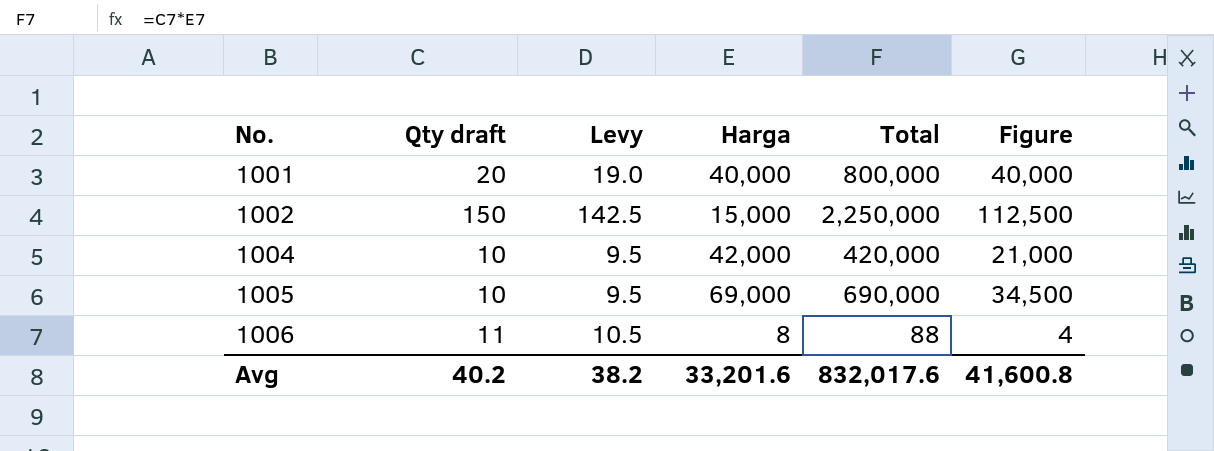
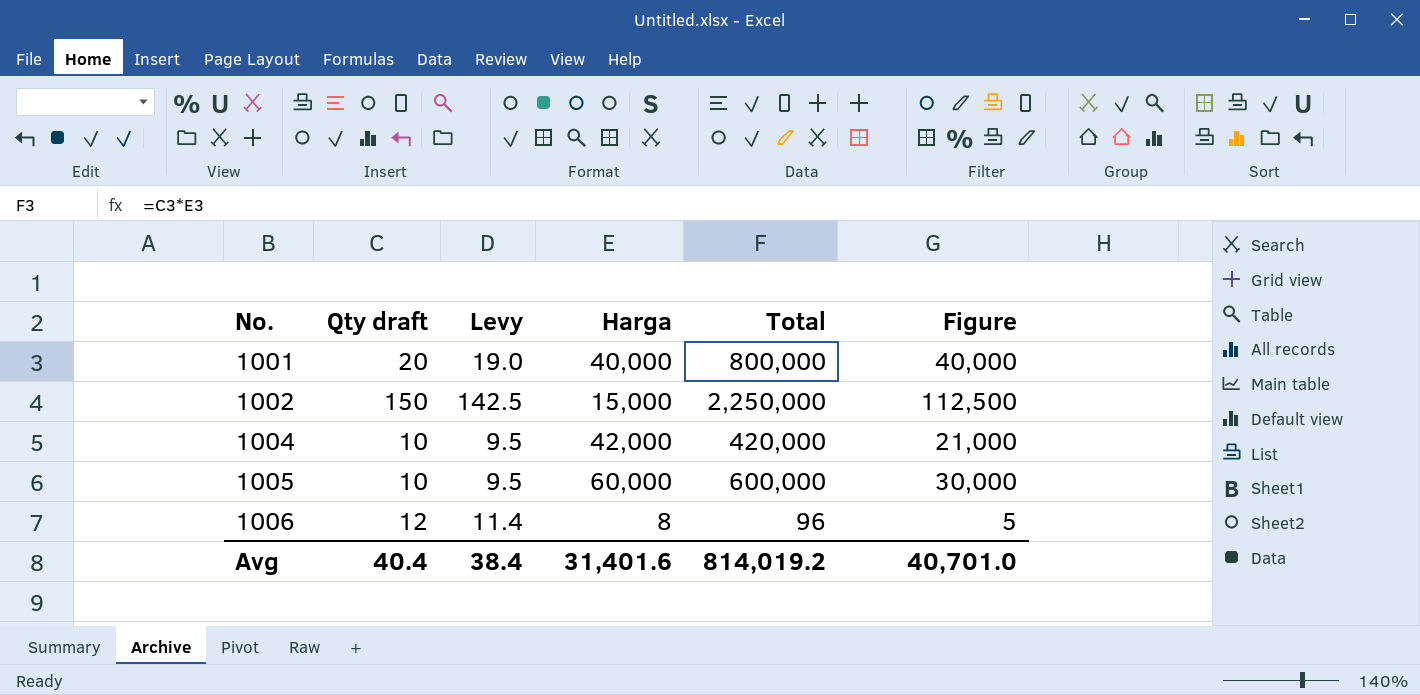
1005 | Harga: 69,000 -> 60,000
1005 | Total: 690,000 -> 600,000
1005 | Figure: 34,500 -> 30,000
1006 | Qty draft: 11 -> 12
1006 | Levy: 10.5 -> 11.4
1006 | Total: 88 -> 96
1006 | Figure: 4 -> 5
Avg | Qty draft: 40.2 -> 40.4
Avg | Levy: 38.2 -> 38.4
Avg | Harga: 33,201.6 -> 31,401.6
Avg | Total: 832,017.6 -> 814,019.2
Avg | Figure: 41,600.8 -> 40,701.0

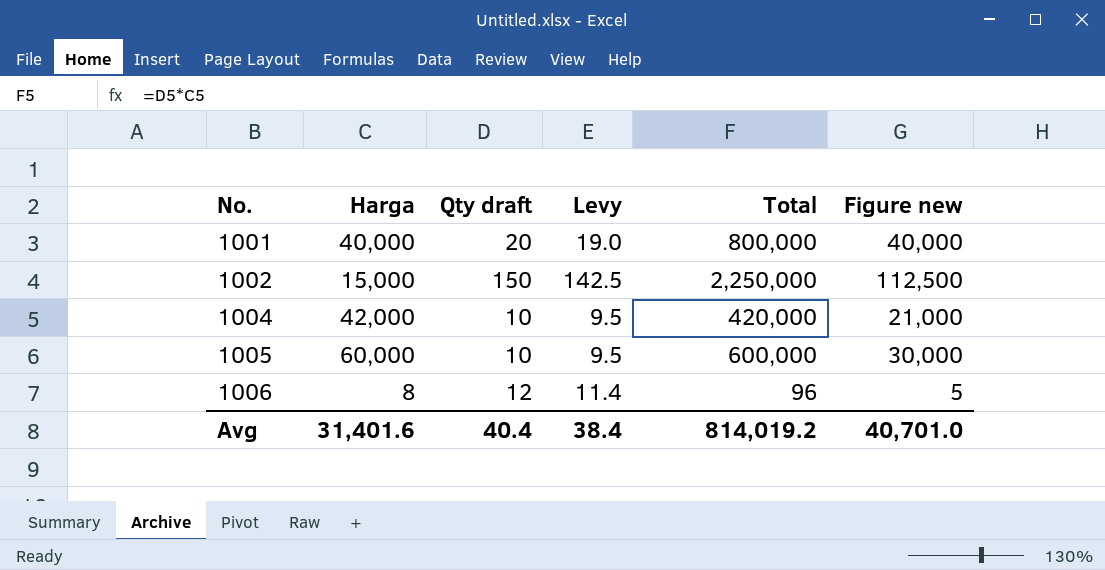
column Harga | position: 4 -> 2
column name: Figure -> Figure new

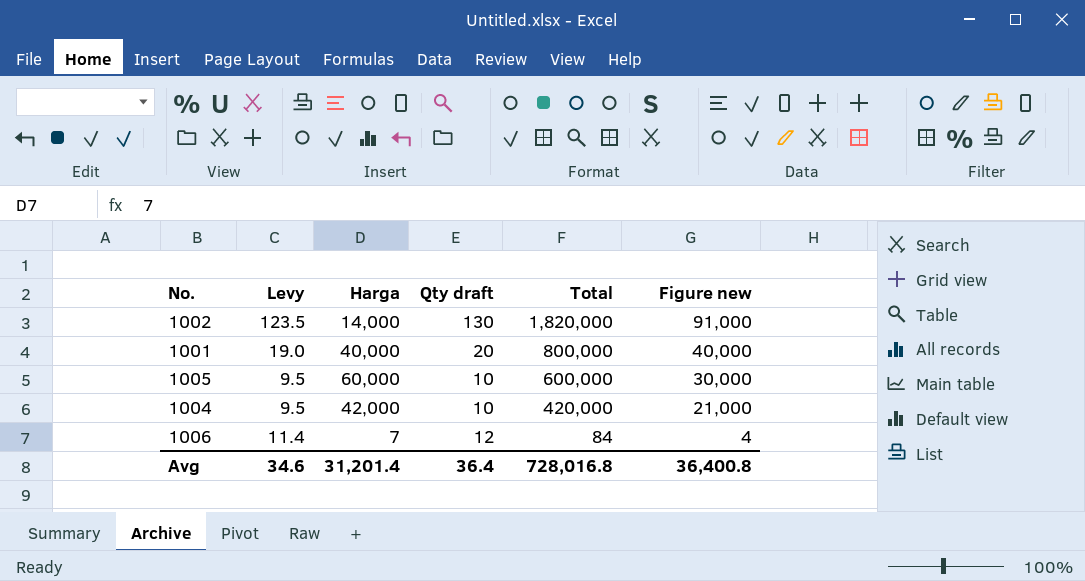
row order: No. ascending -> Total descending
column Levy | position: 4 -> 2
1002 | Levy: 142.5 -> 123.5
1002 | Harga: 15,000 -> 14,000
1002 | Qty draft: 150 -> 130
1002 | Total: 2,250,000 -> 1,820,000
1002 | Figure new: 112,500 -> 91,000
1006 | Harga: 8 -> 7
1006 | Total: 96 -> 84
1006 | Figure new: 5 -> 4
Avg | Levy: 38.4 -> 34.6
Avg | Harga: 31,401.6 -> 31,201.4
Avg | Qty draft: 40.4 -> 36.4
Avg | Total: 814,019.2 -> 728,016.8
Avg | Figure new: 40,701.0 -> 36,400.8

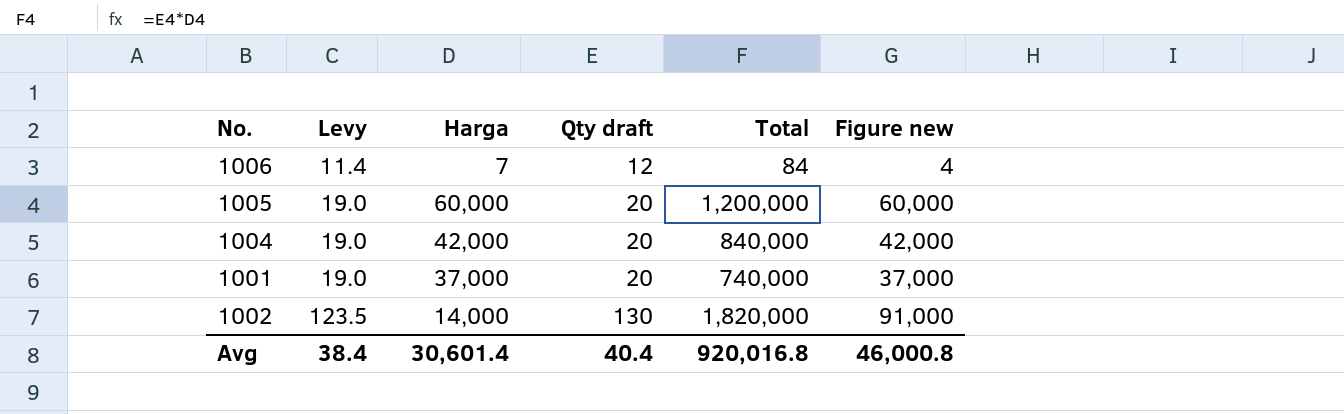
row order: Total descending -> Levy ascending
1005 | Levy: 9.5 -> 19.0
1005 | Qty draft: 10 -> 20
1005 | Total: 600,000 -> 1,200,000
1005 | Figure new: 30,000 -> 60,000
1004 | Levy: 9.5 -> 19.0
1004 | Qty draft: 10 -> 20
1004 | Total: 420,000 -> 840,000
1004 | Figure new: 21,000 -> 42,000
1001 | Harga: 40,000 -> 37,000
1001 | Total: 800,000 -> 740,000
1001 | Figure new: 40,000 -> 37,000
Avg | Levy: 34.6 -> 38.4
Avg | Harga: 31,201.4 -> 30,601.4
Avg | Qty draft: 36.4 -> 40.4
Avg | Total: 728,016.8 -> 920,016.8
Avg | Figure new: 36,400.8 -> 46,000.8

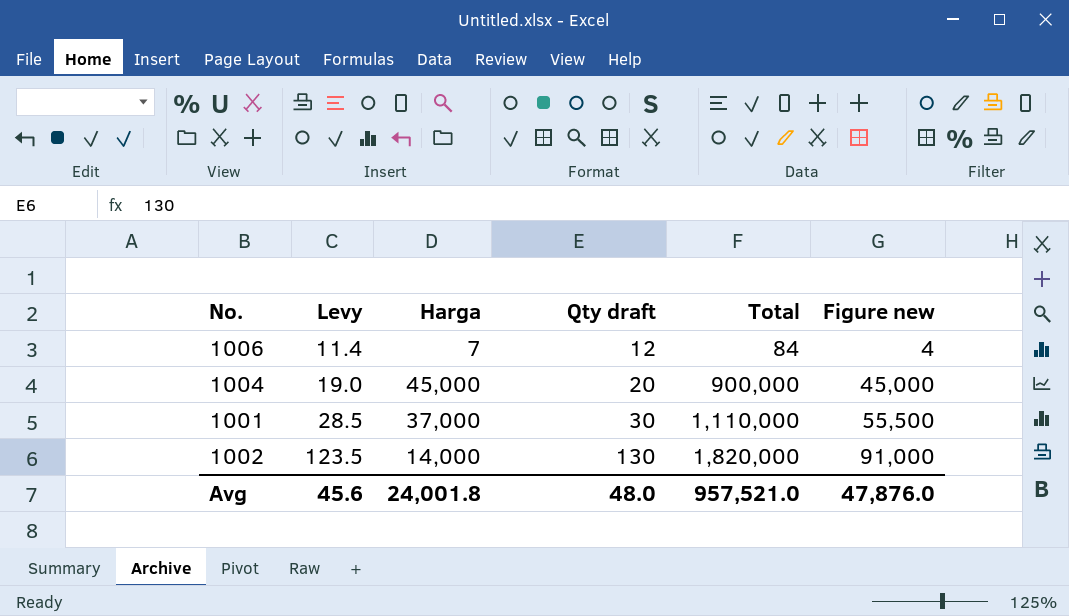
row 1005: 19.0 | 60,000 | 20 | 1,200,000 | 60,000 -> none
1004 | Harga: 42,000 -> 45,000
1004 | Total: 840,000 -> 900,000
1004 | Figure new: 42,000 -> 45,000
1001 | Levy: 19.0 -> 28.5
1001 | Qty draft: 20 -> 30
1001 | Total: 740,000 -> 1,110,000
1001 | Figure new: 37,000 -> 55,500
Avg | Levy: 38.4 -> 45.6
Avg | Harga: 30,601.4 -> 24,001.8
Avg | Qty draft: 40.4 -> 48.0
Avg | Total: 920,016.8 -> 957,521.0
Avg | Figure new: 46,000.8 -> 47,876.0

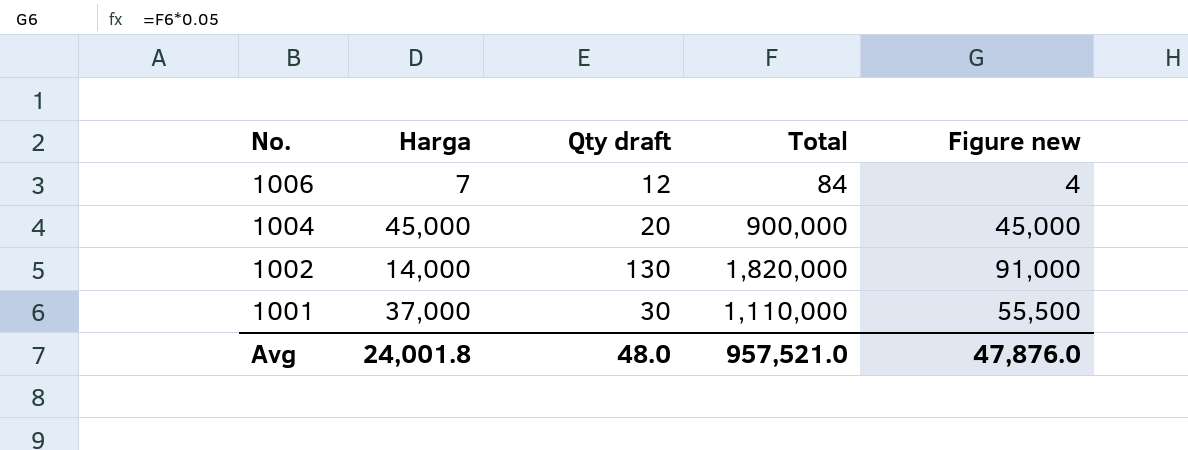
row order: Levy ascending -> No. descending
column Levy | formula: [Qty draft] * 0.95 -> none

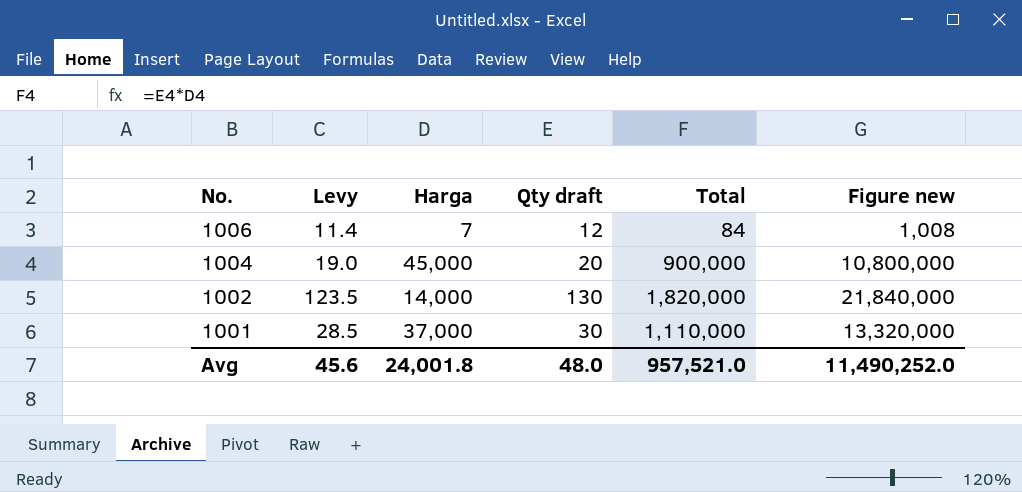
column Levy | formula: none -> [Qty draft] * 0.95
column Figure new | formula: [Total] * 0.05 -> [Total] * 12
Avg | Figure new: 47,876.0 -> 11,490,252.0

